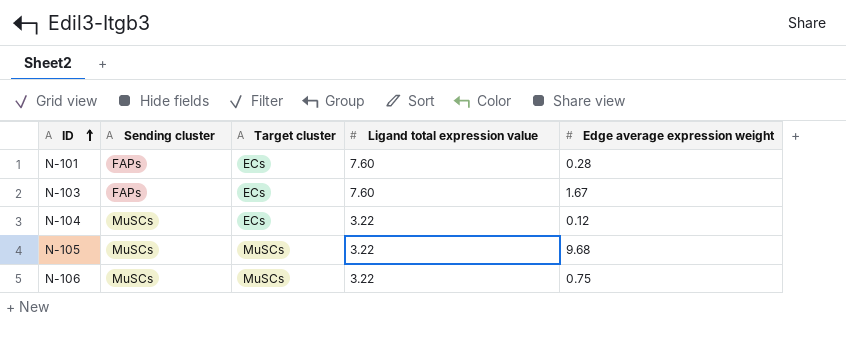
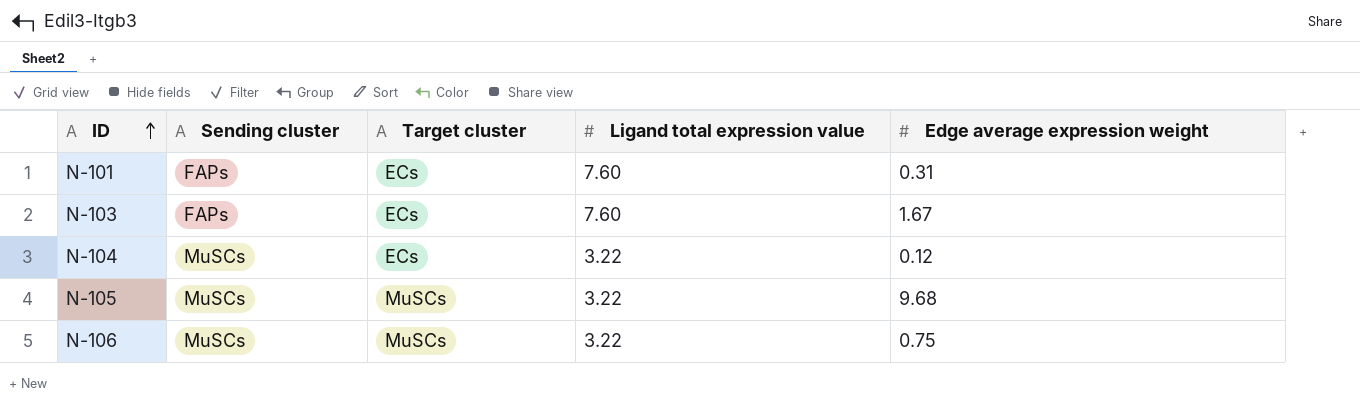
N-101 | Edge average expression weight: 0.28 -> 0.31

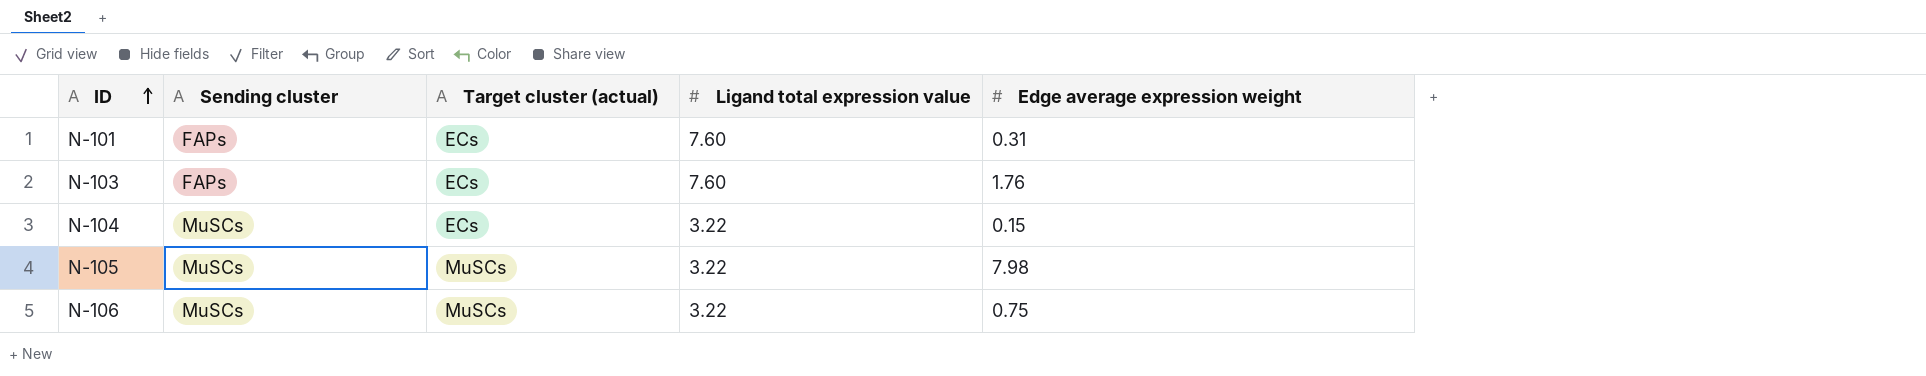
column name: Target cluster -> Target cluster (actual)
N-103 | Edge average expression weight: 1.67 -> 1.76
N-104 | Edge average expression weight: 0.12 -> 0.15
N-105 | Edge average expression weight: 9.68 -> 7.98

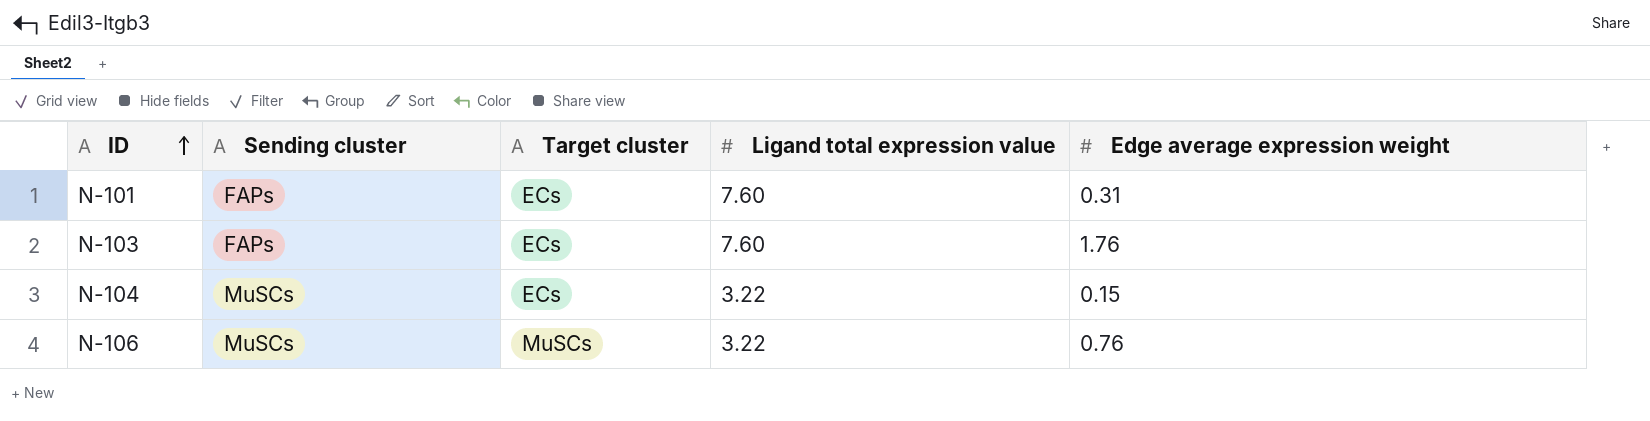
column name: Target cluster (actual) -> Target cluster
row N-105: MuSCs | MuSCs | 3.22 | 7.98 -> none
N-106 | Edge average expression weight: 0.75 -> 0.76

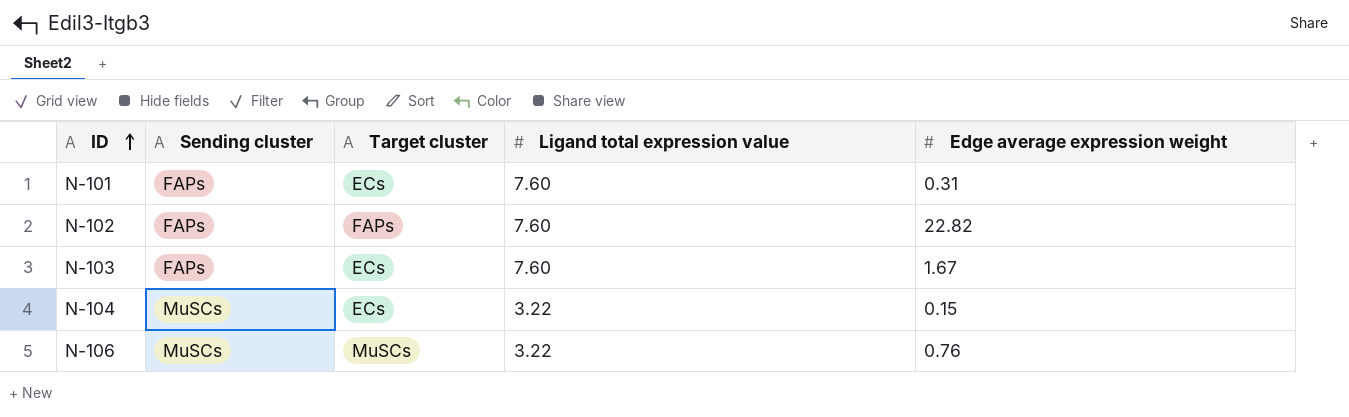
row N-102: none -> FAPs | FAPs | 7.60 | 22.82
N-103 | Edge average expression weight: 1.76 -> 1.67

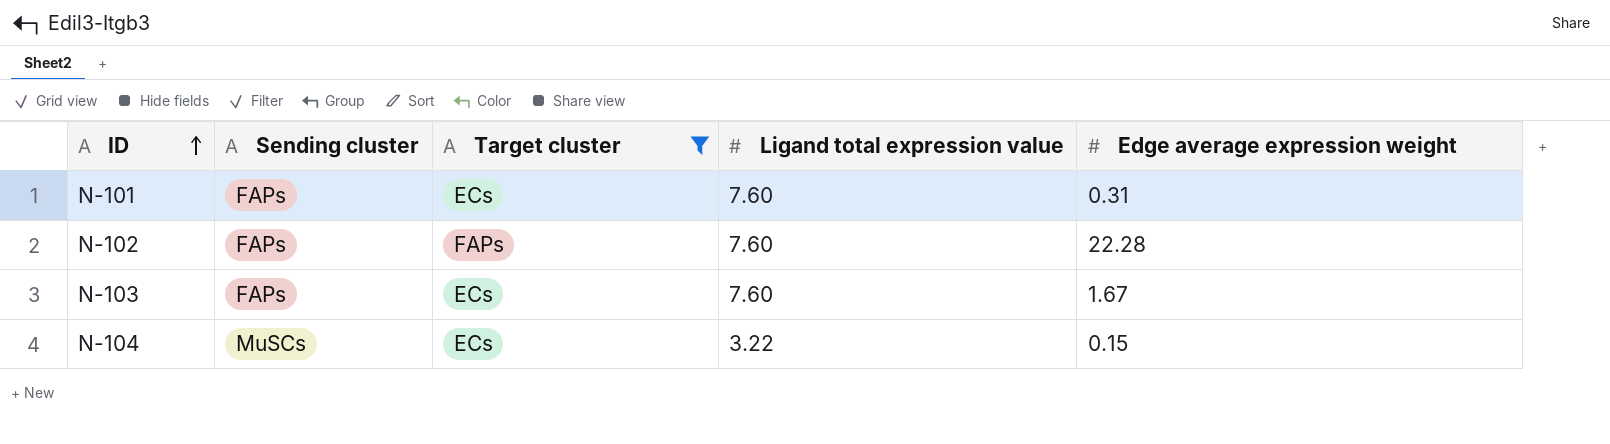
filter: none -> Target cluster != MuSCs
N-102 | Edge average expression weight: 22.82 -> 22.28

